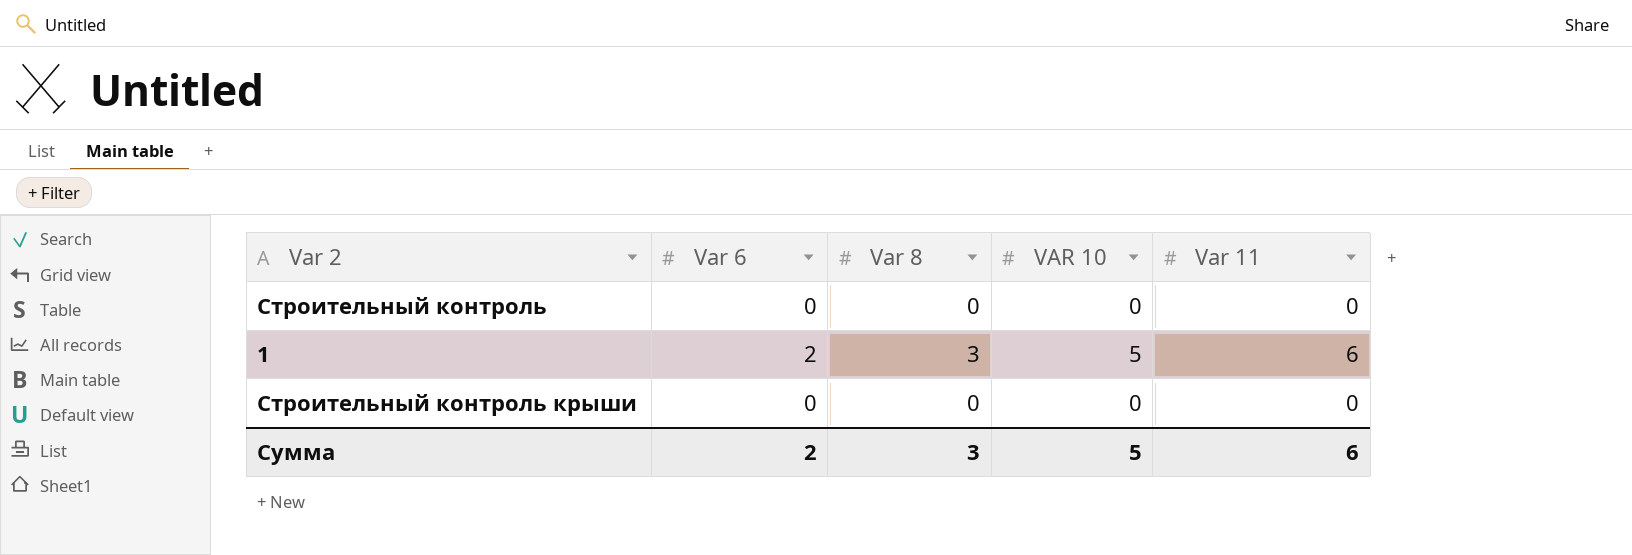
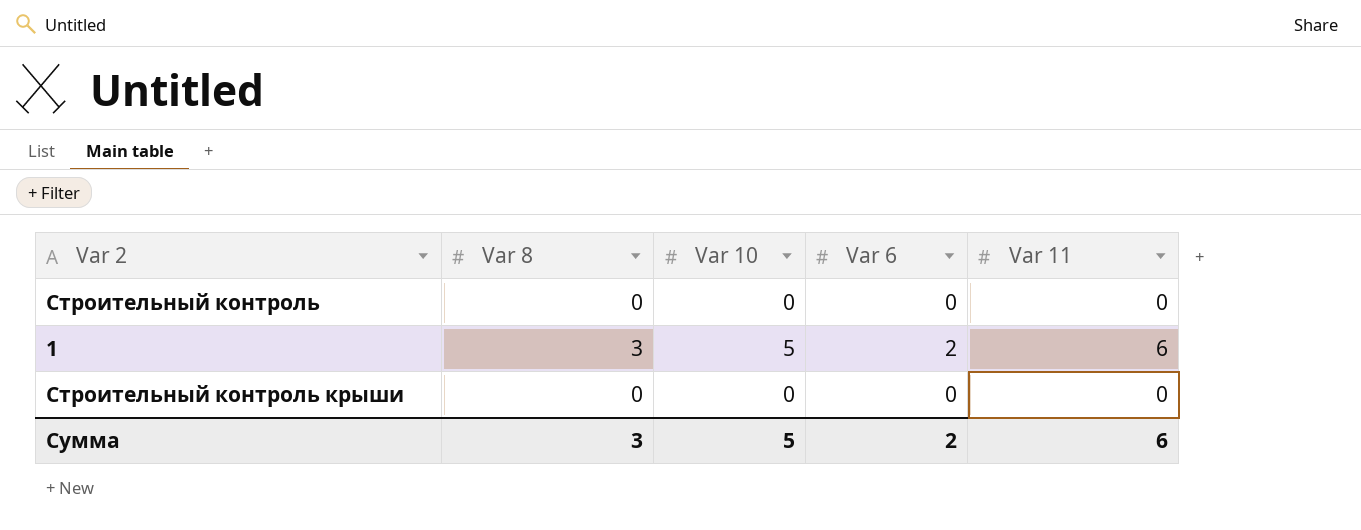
column name: VAR 10 -> Var 10
column Var 6 | position: 2 -> 4

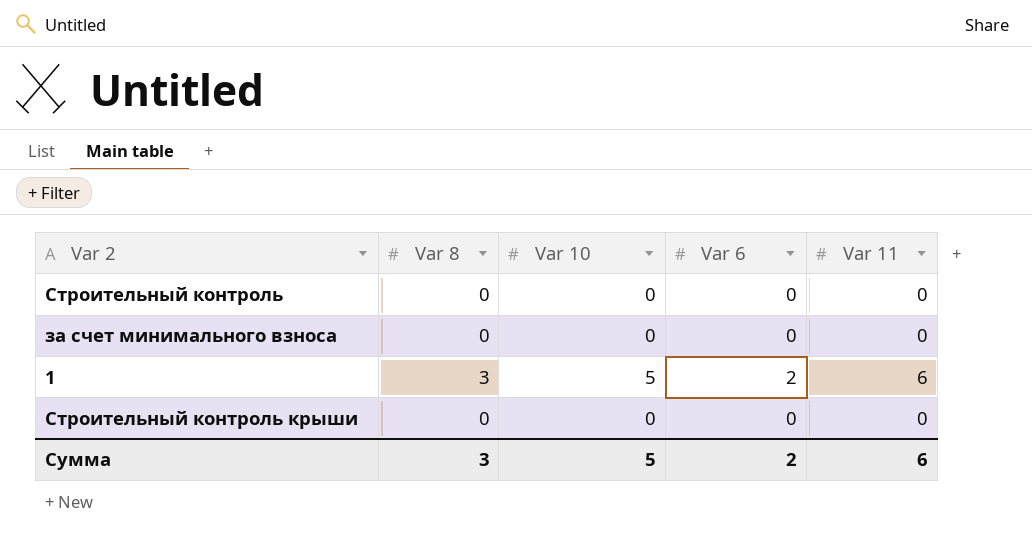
row за счет минимального взноса: none -> 0 | 0 | 0 | 0

